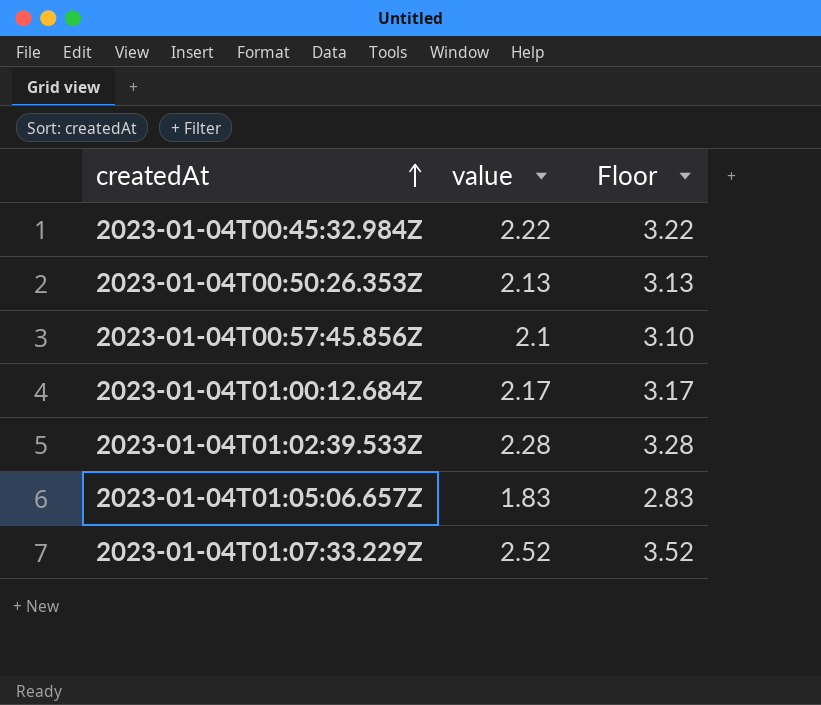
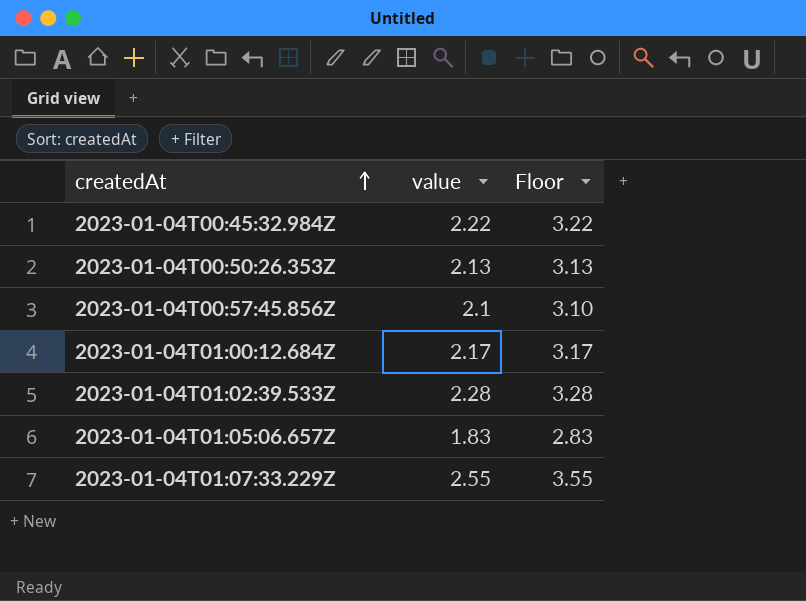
2023-01-04T01:07:33.229Z | value: 2.52 -> 2.55
2023-01-04T01:07:33.229Z | Floor: 3.52 -> 3.55

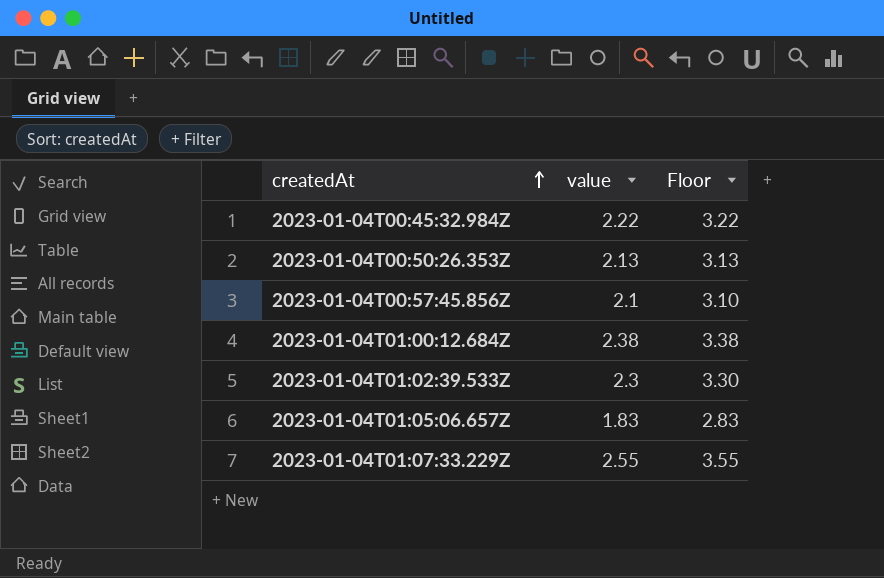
2023-01-04T01:00:12.684Z | value: 2.17 -> 2.38
2023-01-04T01:00:12.684Z | Floor: 3.17 -> 3.38
2023-01-04T01:02:39.533Z | value: 2.28 -> 2.3
2023-01-04T01:02:39.533Z | Floor: 3.28 -> 3.30

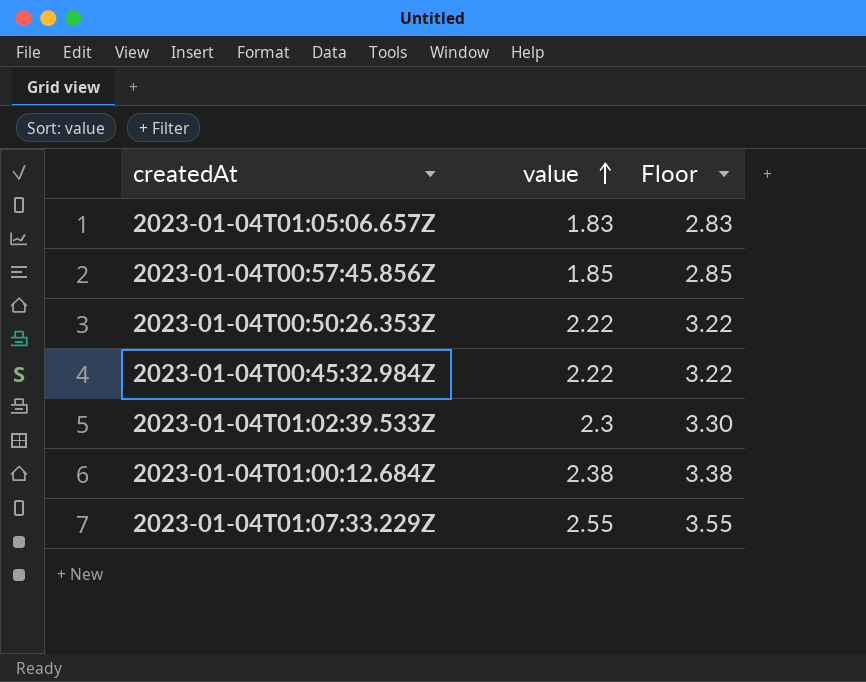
row order: createdAt ascending -> value ascending
2023-01-04T00:57:45.856Z | value: 2.1 -> 1.85
2023-01-04T00:57:45.856Z | Floor: 3.10 -> 2.85
2023-01-04T00:50:26.353Z | value: 2.13 -> 2.22
2023-01-04T00:50:26.353Z | Floor: 3.13 -> 3.22

